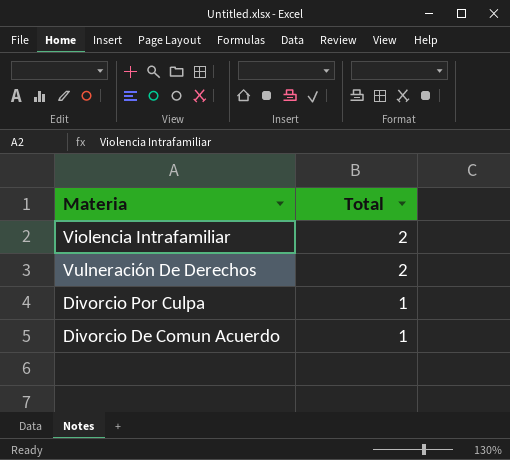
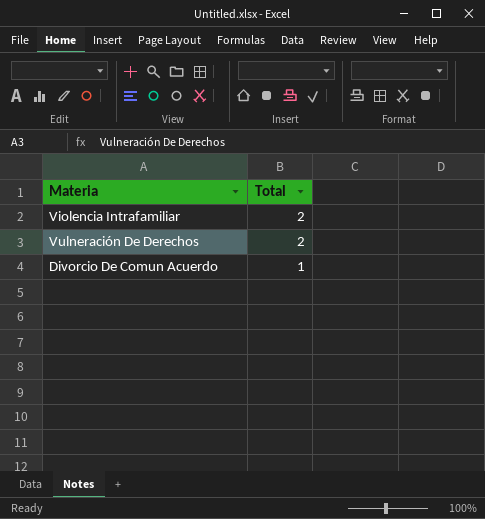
row Divorcio Por Culpa: 1 -> none

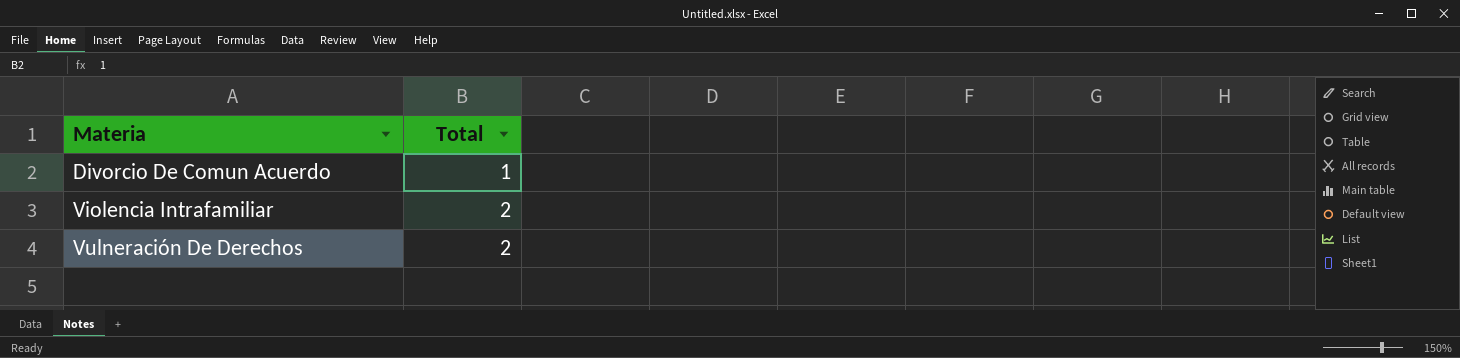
row order: Total descending -> Materia ascending

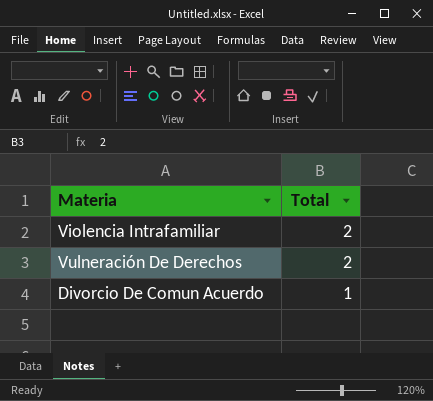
row order: Materia ascending -> Total descending

